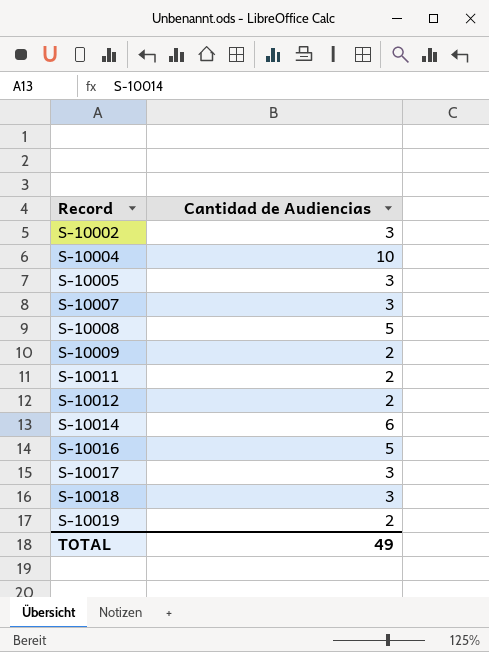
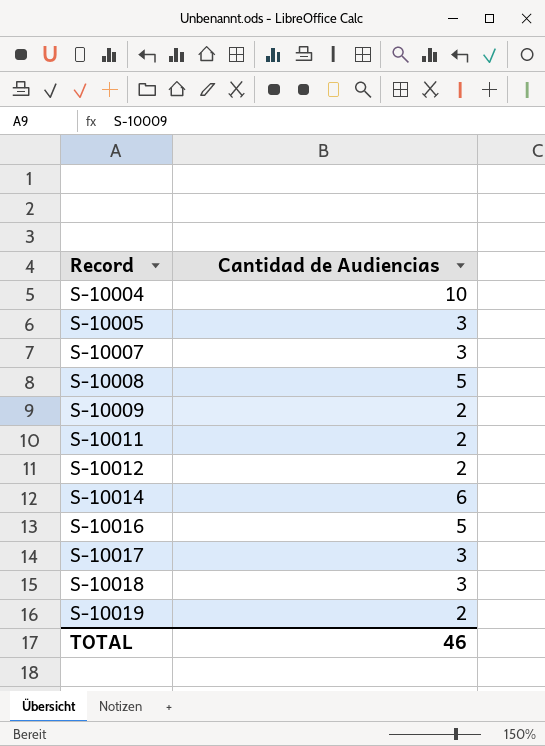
row S-10002: 3 -> none
TOTAL | Cantidad de Audiencias: 49 -> 46

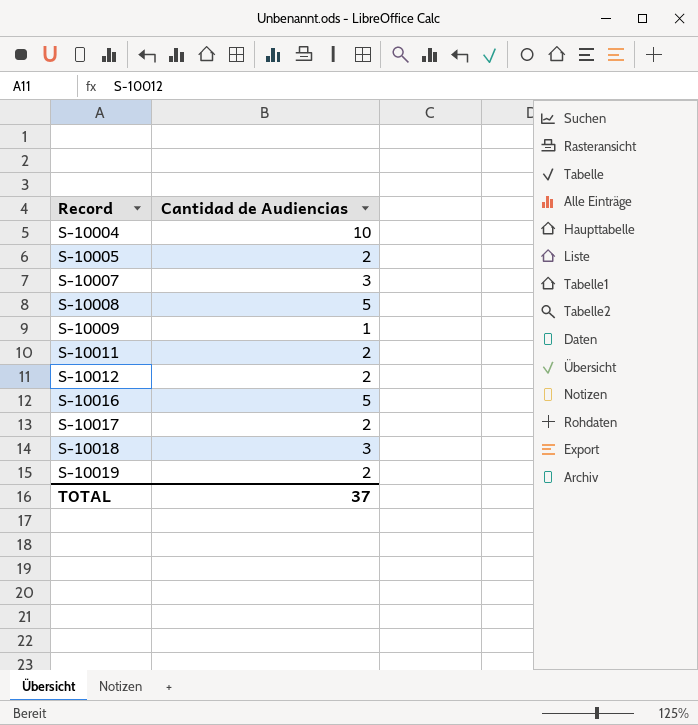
row S-10014: 6 -> none
S-10005 | Cantidad de Audiencias: 3 -> 2
S-10009 | Cantidad de Audiencias: 2 -> 1
S-10017 | Cantidad de Audiencias: 3 -> 2
TOTAL | Cantidad de Audiencias: 46 -> 37

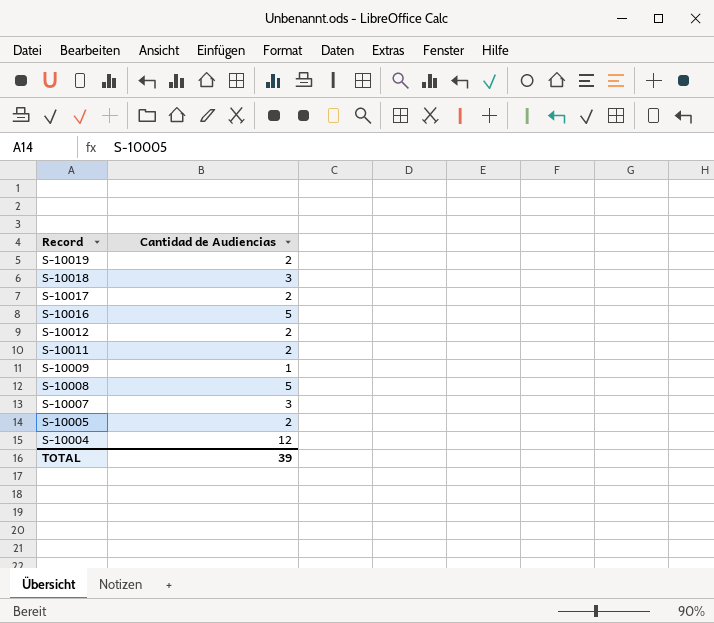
row order: Record ascending -> Record descending
S-10004 | Cantidad de Audiencias: 10 -> 12
TOTAL | Cantidad de Audiencias: 37 -> 39

